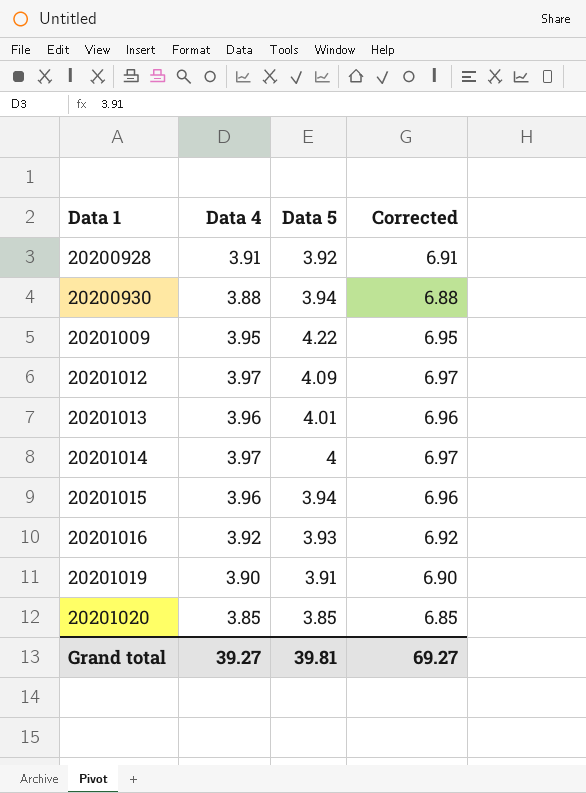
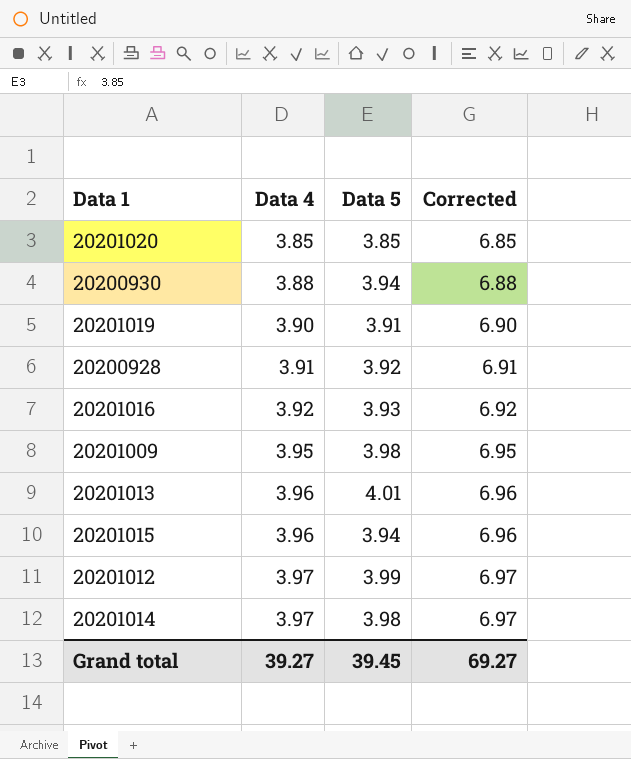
row order: Data 1 ascending -> Data 4 ascending
20201009 | Data 5: 4.22 -> 3.98
20201012 | Data 5: 4.09 -> 3.99
20201014 | Data 5: 4 -> 3.98
Grand total | Data 5: 39.81 -> 39.45

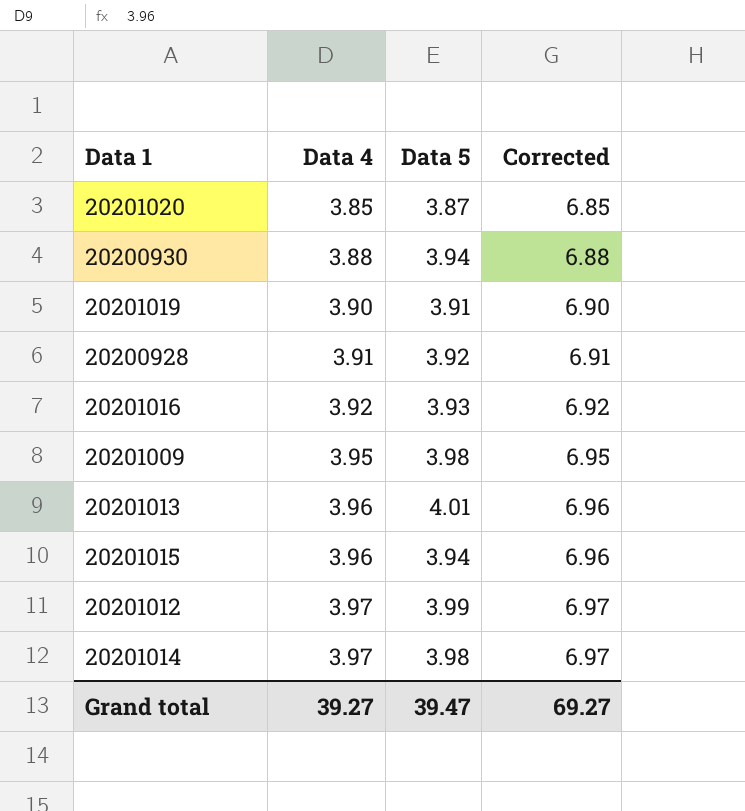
20201020 | Data 5: 3.85 -> 3.87
Grand total | Data 5: 39.45 -> 39.47

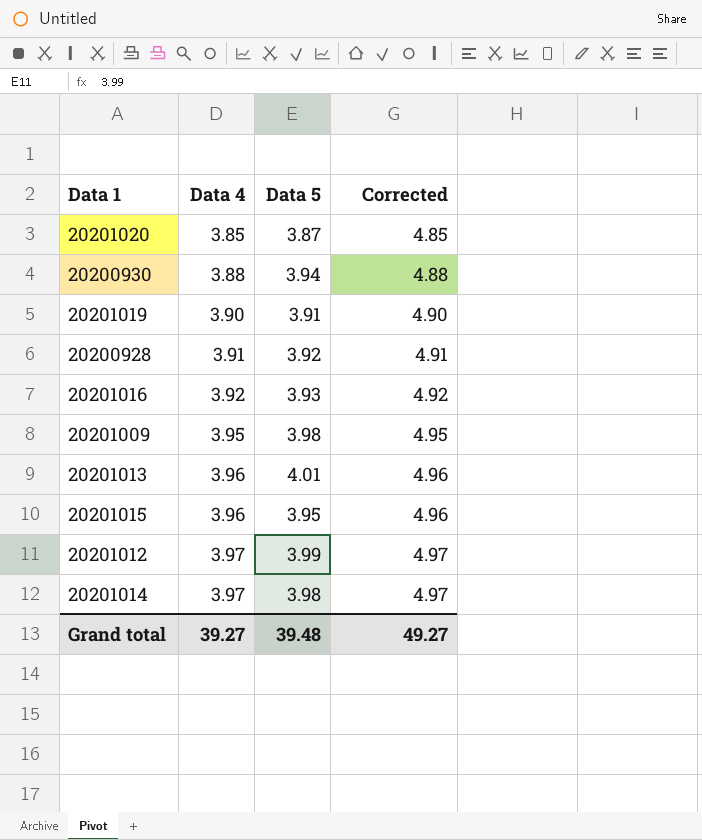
column Corrected | formula: [Data 4] + 3 -> [Data 4] + 1
20201015 | Data 5: 3.94 -> 3.95
Grand total | Data 5: 39.47 -> 39.48
Grand total | Corrected: 69.27 -> 49.27

